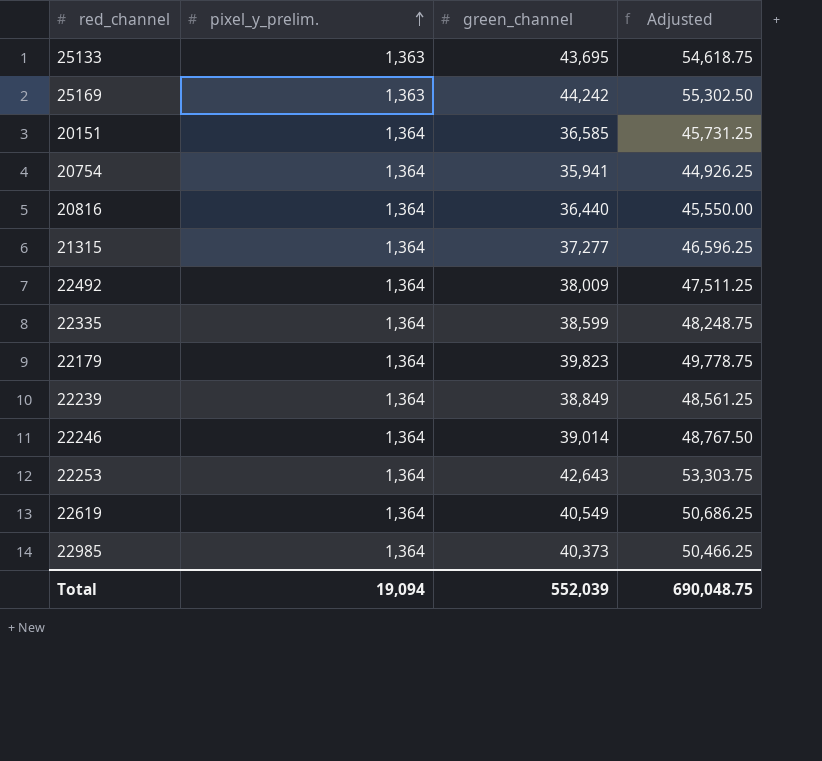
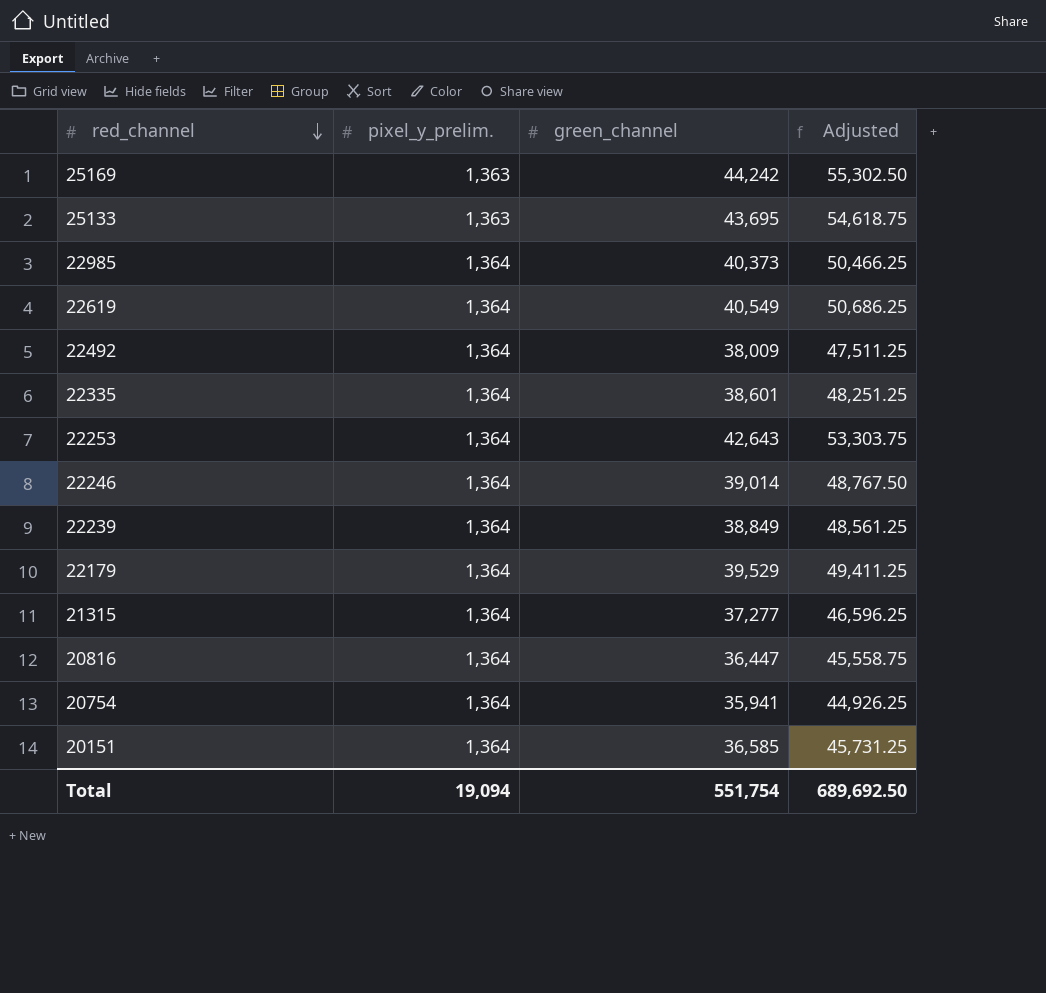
row order: pixel_y_prelim. ascending -> red_channel descending
22335 | green_channel: 38,599 -> 38,601
22335 | Adjusted: 48,248.75 -> 48,251.25
22179 | green_channel: 39,823 -> 39,529
22179 | Adjusted: 49,778.75 -> 49,411.25
20816 | green_channel: 36,440 -> 36,447
20816 | Adjusted: 45,550.00 -> 45,558.75
Total | green_channel: 552,039 -> 551,754
Total | Adjusted: 690,048.75 -> 689,692.50

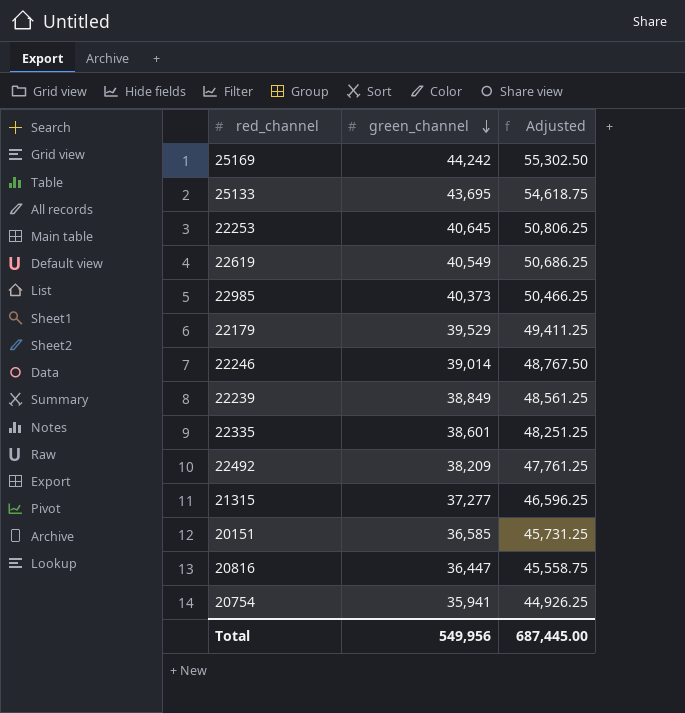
row order: red_channel descending -> green_channel descending
column pixel_y_prelim. | position: 2 -> none
22253 | green_channel: 42,643 -> 40,645
22253 | Adjusted: 53,303.75 -> 50,806.25
22492 | green_channel: 38,009 -> 38,209
22492 | Adjusted: 47,511.25 -> 47,761.25
Total | green_channel: 551,754 -> 549,956
Total | Adjusted: 689,692.50 -> 687,445.00

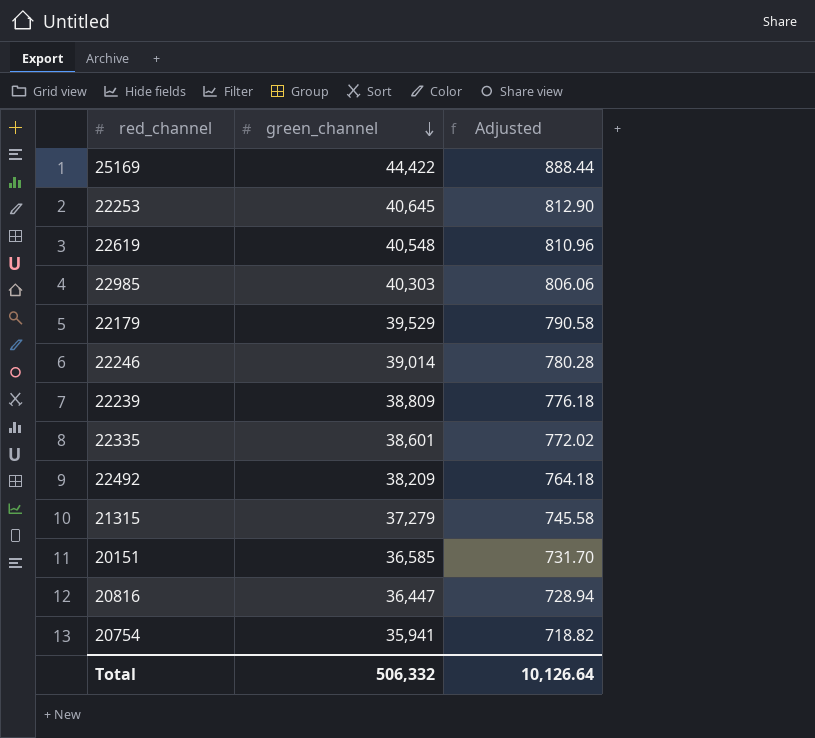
column Adjusted | formula: [green_channel] * 1.25 -> [green_channel] * 0.02
row 25133: 43,695 | 54,618.75 -> none
25169 | green_channel: 44,242 -> 44,422
22619 | green_channel: 40,549 -> 40,548
22985 | green_channel: 40,373 -> 40,303
22239 | green_channel: 38,849 -> 38,809
21315 | green_channel: 37,277 -> 37,279
Total | green_channel: 549,956 -> 506,332
Total | Adjusted: 687,445.00 -> 10,126.64

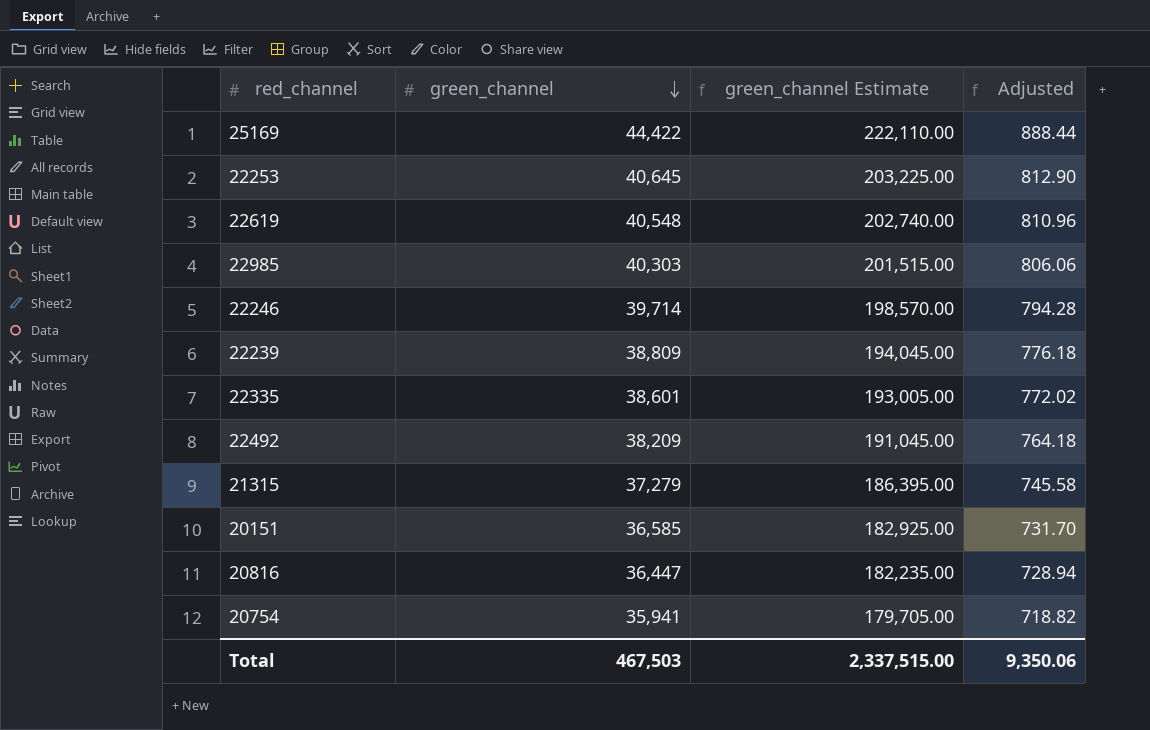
column green_channel Estimate | formula: none -> [green_channel] * 5
row 22179: 39,529 | 790.58 -> none
22246 | green_channel: 39,014 -> 39,714
22246 | Adjusted: 780.28 -> 794.28
Total | green_channel: 506,332 -> 467,503
Total | Adjusted: 10,126.64 -> 9,350.06

